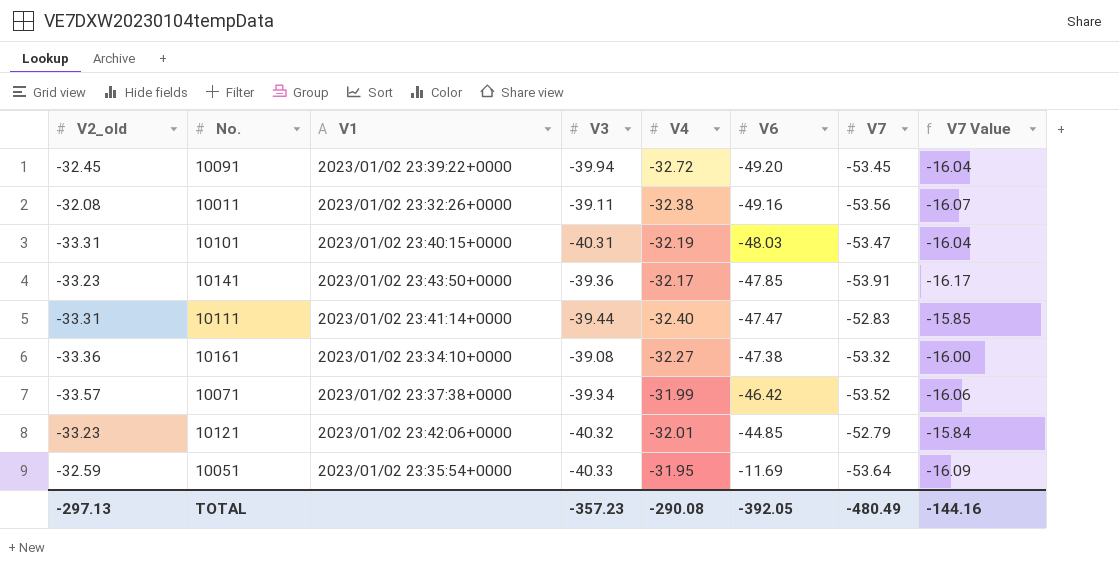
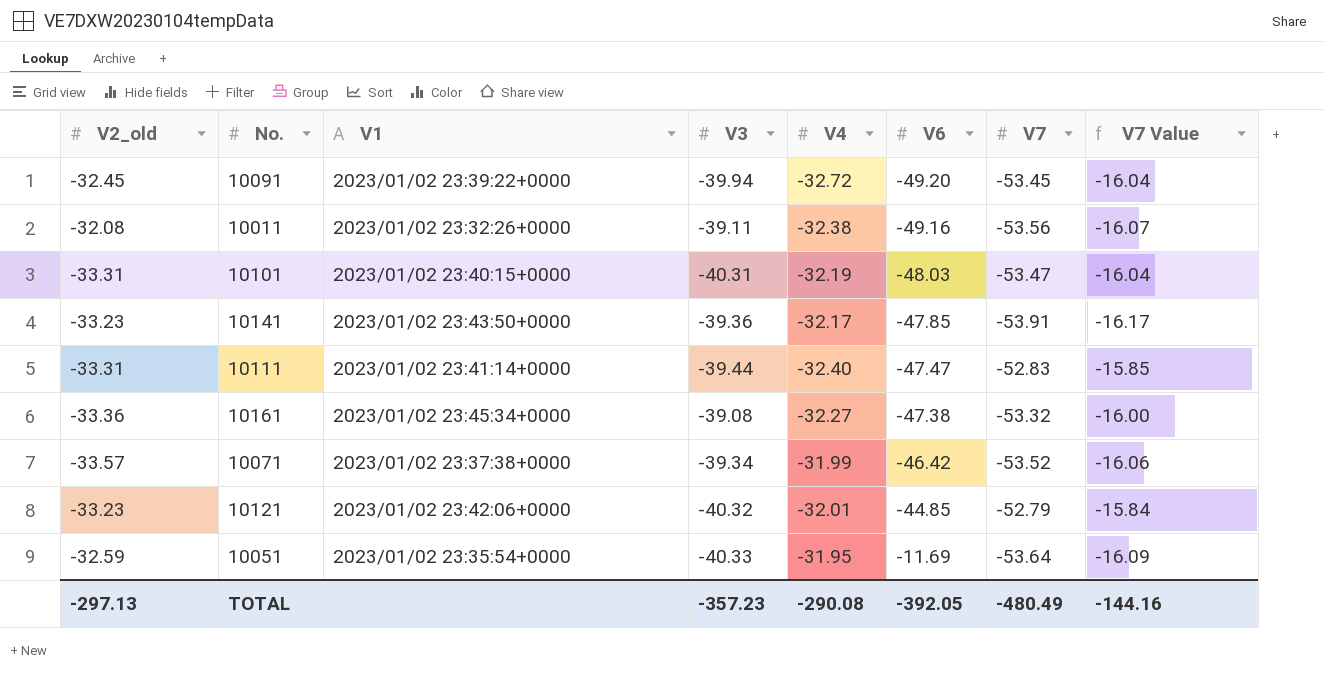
10161 | V1: 2023/01/02 23:34:10+0000 -> 2023/01/02 23:45:34+0000

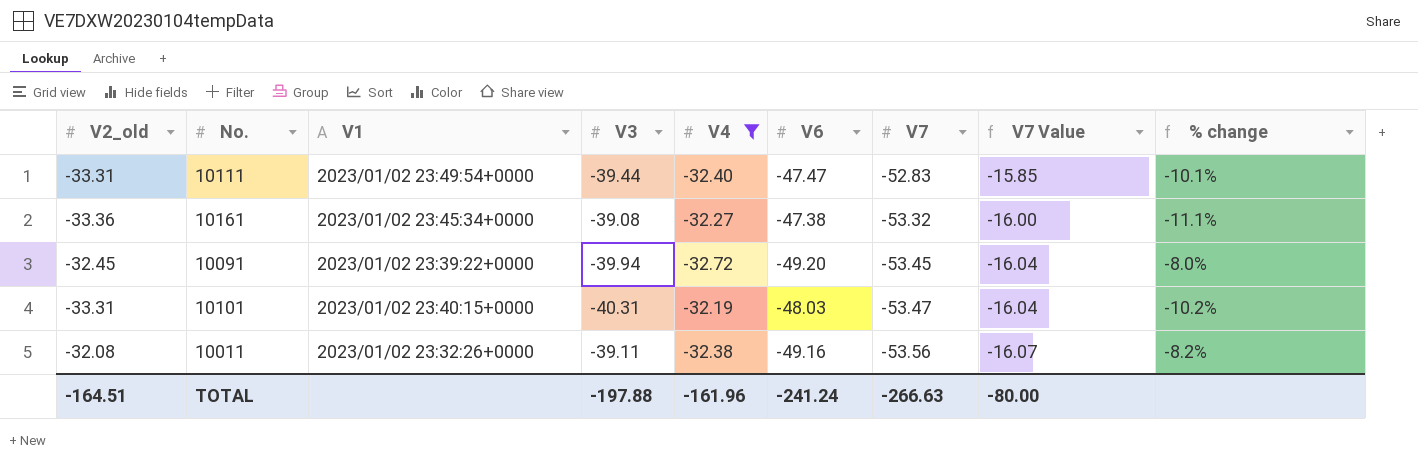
filter: none -> V4 <= -32.19
row order: V6 ascending -> V7 descending
column % change | formula: none -> ([V6] - [V7]) / [V7]
10111 | V1: 2023/01/02 23:41:14+0000 -> 2023/01/02 23:49:54+0000
TOTAL | V2_old: -297.13 -> -164.51
TOTAL | V3: -357.23 -> -197.88
TOTAL | V4: -290.08 -> -161.96
TOTAL | V6: -392.05 -> -241.24
TOTAL | V7: -480.49 -> -266.63
TOTAL | V7 Value: -144.16 -> -80.00

